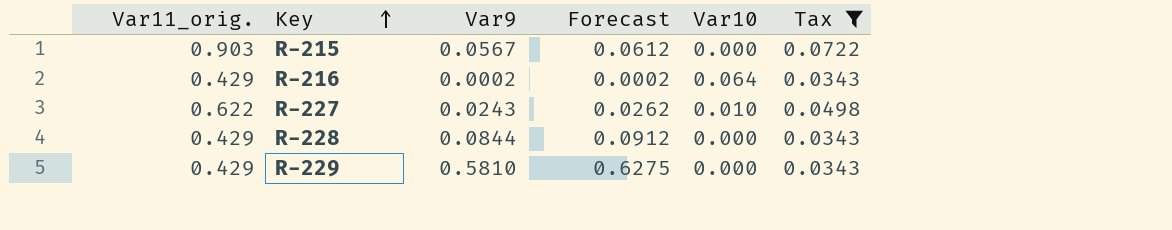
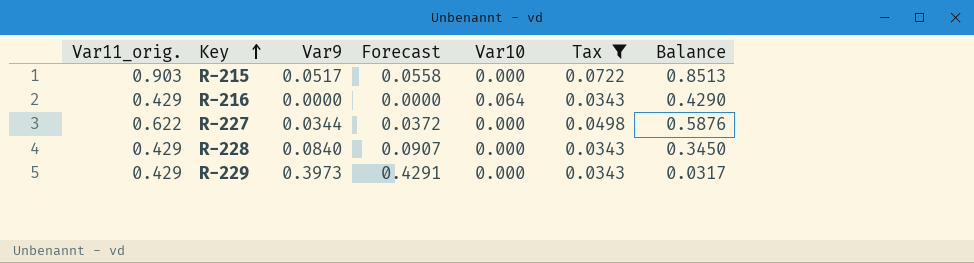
column Balance | formula: none -> [Var11_orig.] - [Var9]
R-215 | Var9: 0.0567 -> 0.0517
R-215 | Forecast: 0.0612 -> 0.0558
R-216 | Var9: 0.0002 -> 0.0000
R-216 | Forecast: 0.0002 -> 0.0000
R-227 | Var9: 0.0243 -> 0.0344
R-227 | Forecast: 0.0262 -> 0.0372
R-227 | Var10: 0.010 -> 0.000
R-228 | Var9: 0.0844 -> 0.0840
R-228 | Forecast: 0.0912 -> 0.0907
R-229 | Var9: 0.5810 -> 0.3973
R-229 | Forecast: 0.6275 -> 0.4291

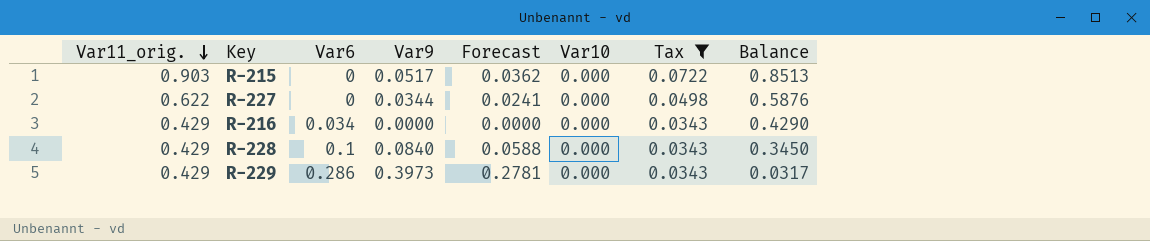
row order: Key ascending -> Var11_orig. descending
column Var6 | position: none -> 3
column Forecast | formula: [Var9] * 1.08 -> [Var9] * 0.7
R-216 | Var10: 0.064 -> 0.000

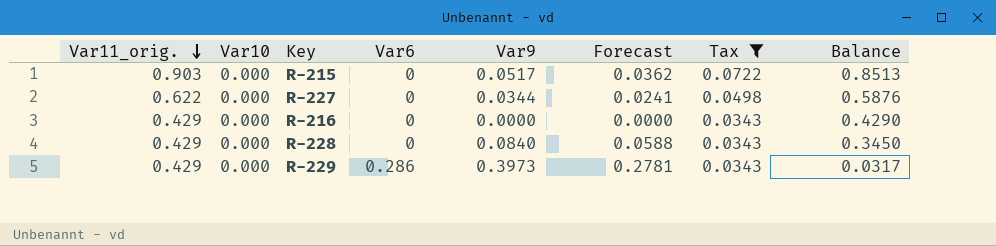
column Var10 | position: 6 -> 2
R-216 | Var6: 0.034 -> 0
R-228 | Var6: 0.1 -> 0

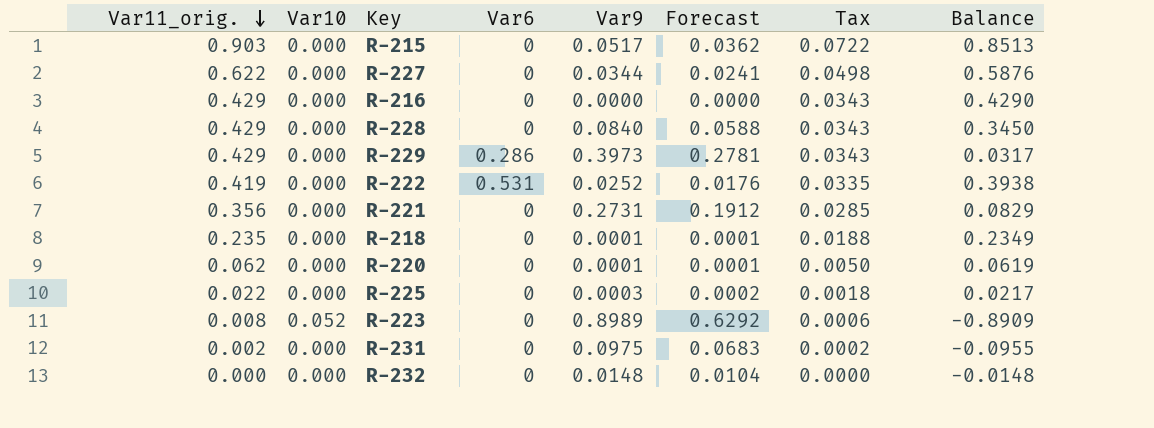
filter: Tax >= 0.0343 -> none

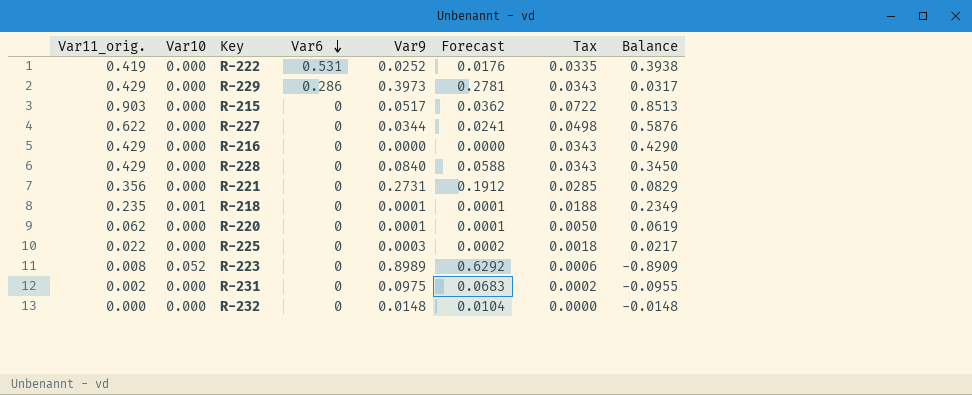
row order: Var11_orig. descending -> Var6 descending
R-218 | Var10: 0.000 -> 0.001

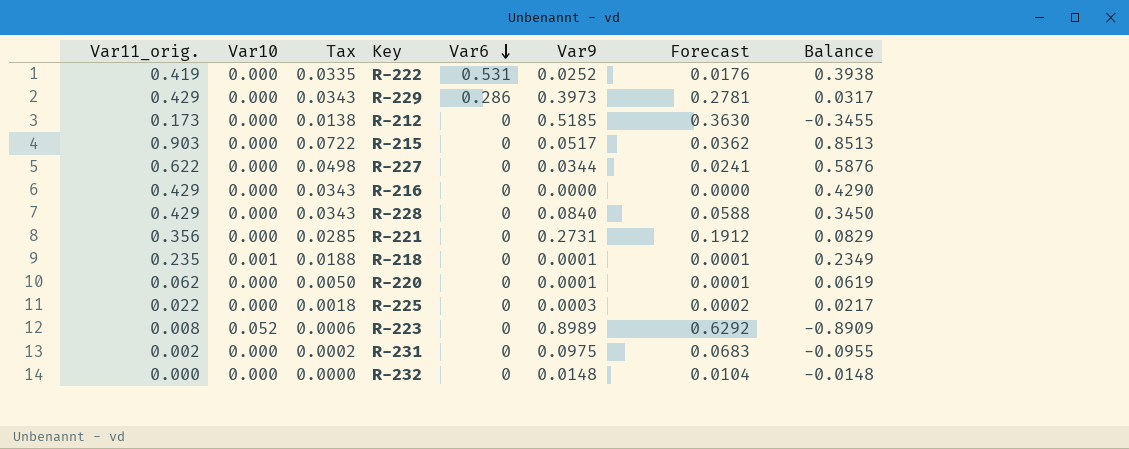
column Tax | position: 7 -> 3
row R-212: none -> 0.173 | 0.000 | 0.0138 | 0 | 0.5185 | 0.3630 | -0.3455

